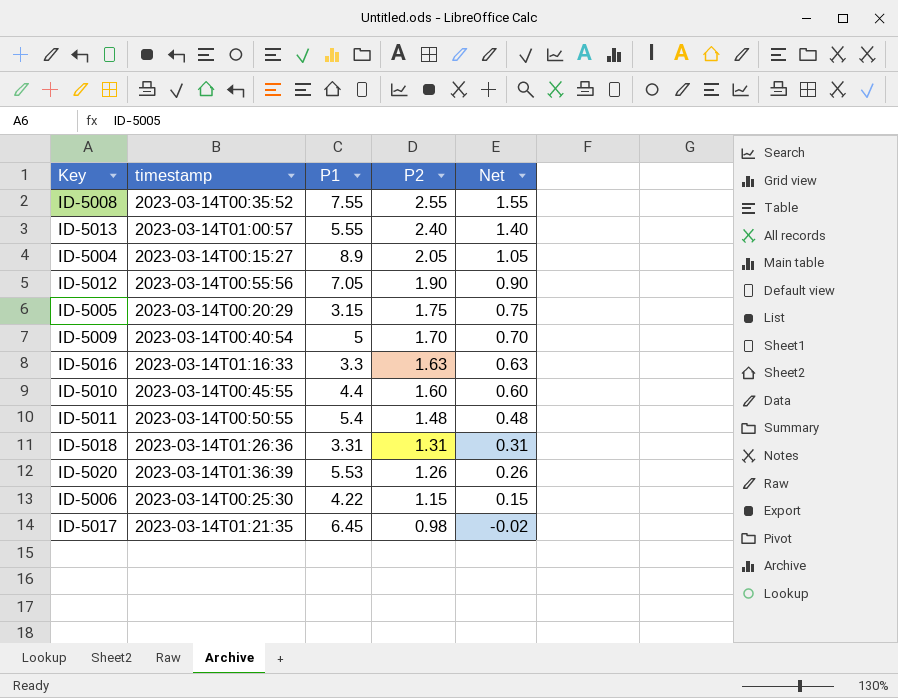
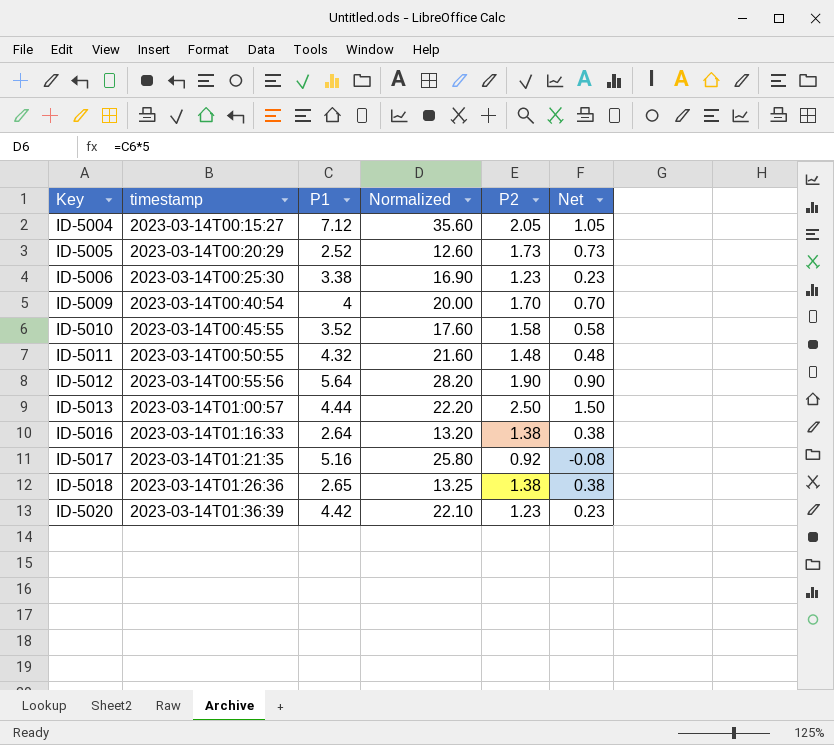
row order: P2 descending -> Key ascending
column Normalized | formula: none -> [P1] * 5
row ID-5008: 2023-03-14T00:35:52 | 7.55 | 2.55 | 1.55 -> none
ID-5004 | P1: 8.9 -> 7.12
ID-5005 | P1: 3.15 -> 2.52
ID-5005 | P2: 1.75 -> 1.73
ID-5005 | Net: 0.75 -> 0.73
ID-5006 | P1: 4.22 -> 3.38
ID-5006 | P2: 1.15 -> 1.23
ID-5006 | Net: 0.15 -> 0.23
ID-5009 | P1: 5 -> 4
ID-5010 | P1: 4.4 -> 3.52
ID-5010 | P2: 1.60 -> 1.58
ID-5010 | Net: 0.60 -> 0.58
ID-5011 | P1: 5.4 -> 4.32
ID-5012 | P1: 7.05 -> 5.64
ID-5013 | P1: 5.55 -> 4.44
ID-5013 | P2: 2.40 -> 2.50
ID-5013 | Net: 1.40 -> 1.50
ID-5016 | P1: 3.3 -> 2.64
ID-5016 | P2: 1.63 -> 1.38
ID-5016 | Net: 0.63 -> 0.38
ID-5017 | P1: 6.45 -> 5.16
ID-5017 | P2: 0.98 -> 0.92
ID-5017 | Net: -0.02 -> -0.08
ID-5018 | P1: 3.31 -> 2.65
ID-5018 | P2: 1.31 -> 1.38
ID-5018 | Net: 0.31 -> 0.38
ID-5020 | P1: 5.53 -> 4.42
ID-5020 | P2: 1.26 -> 1.23
ID-5020 | Net: 0.26 -> 0.23

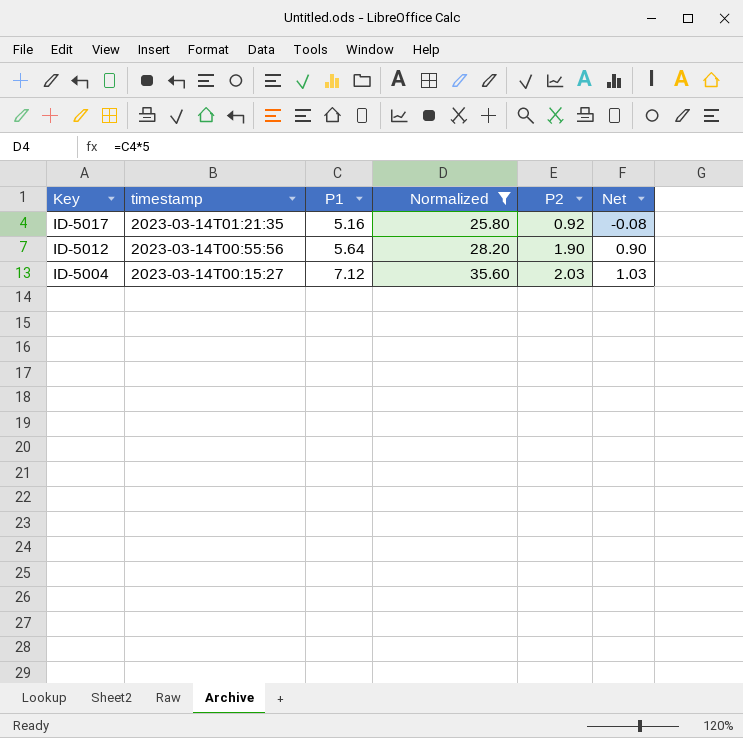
filter: none -> Normalized >= 25.80
row order: Key ascending -> Key descending
ID-5004 | P2: 2.05 -> 2.03
ID-5004 | Net: 1.05 -> 1.03

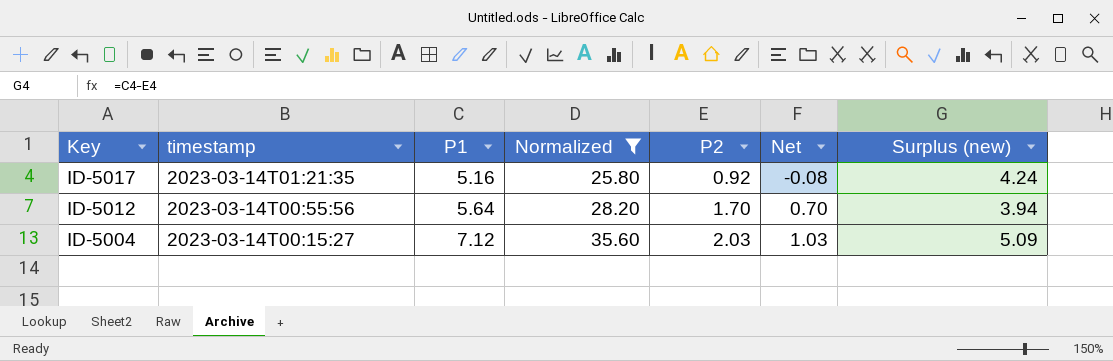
column Surplus (new) | formula: none -> [P1] - [P2]
ID-5012 | P2: 1.90 -> 1.70
ID-5012 | Net: 0.90 -> 0.70

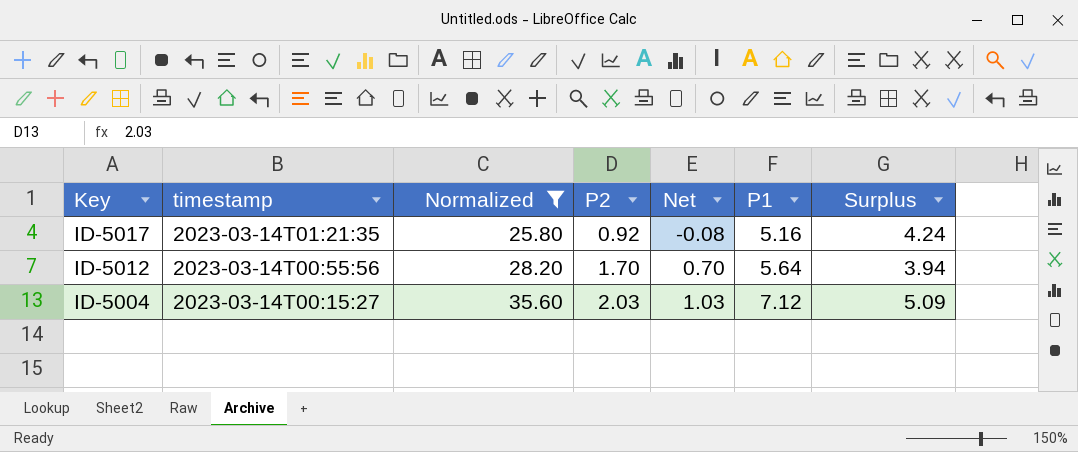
column P1 | position: 3 -> 6
column name: Surplus (new) -> Surplus

